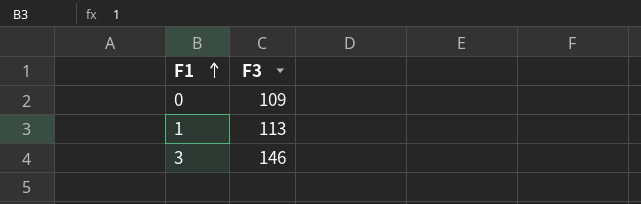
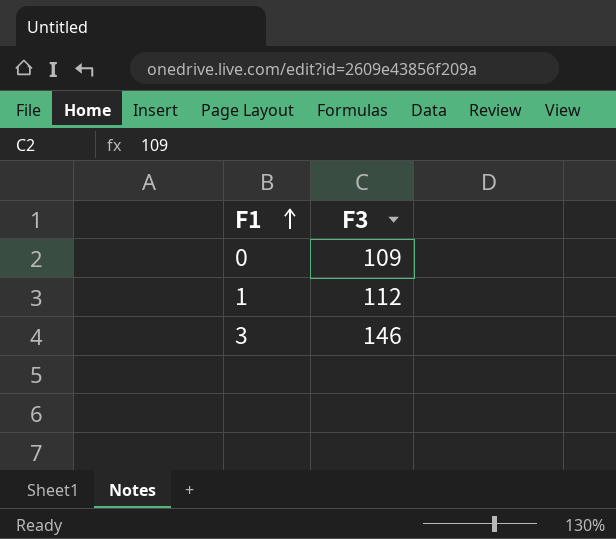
1 | F3: 113 -> 112

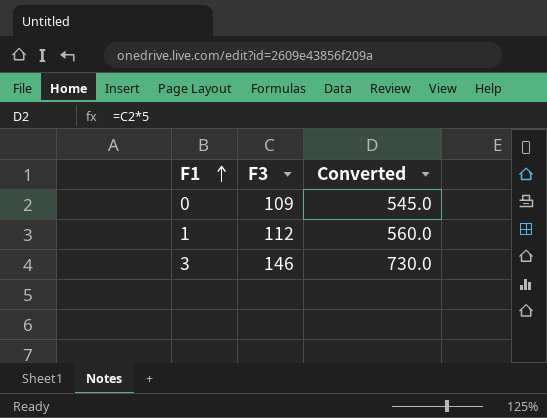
column Converted | formula: none -> [F3] * 5

